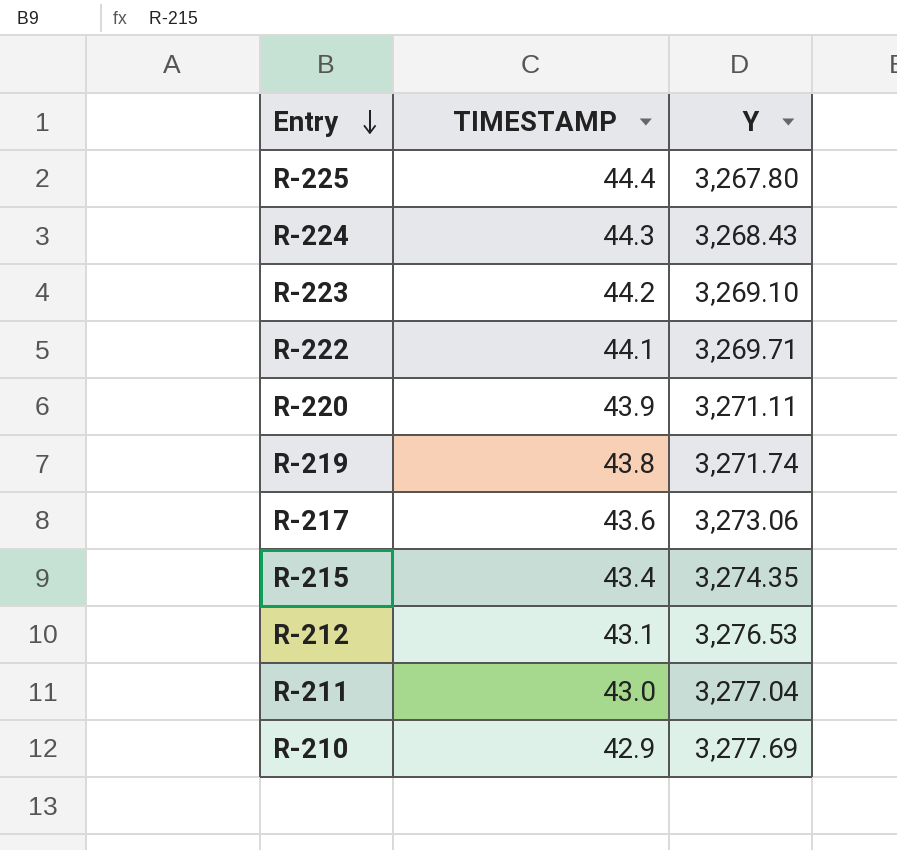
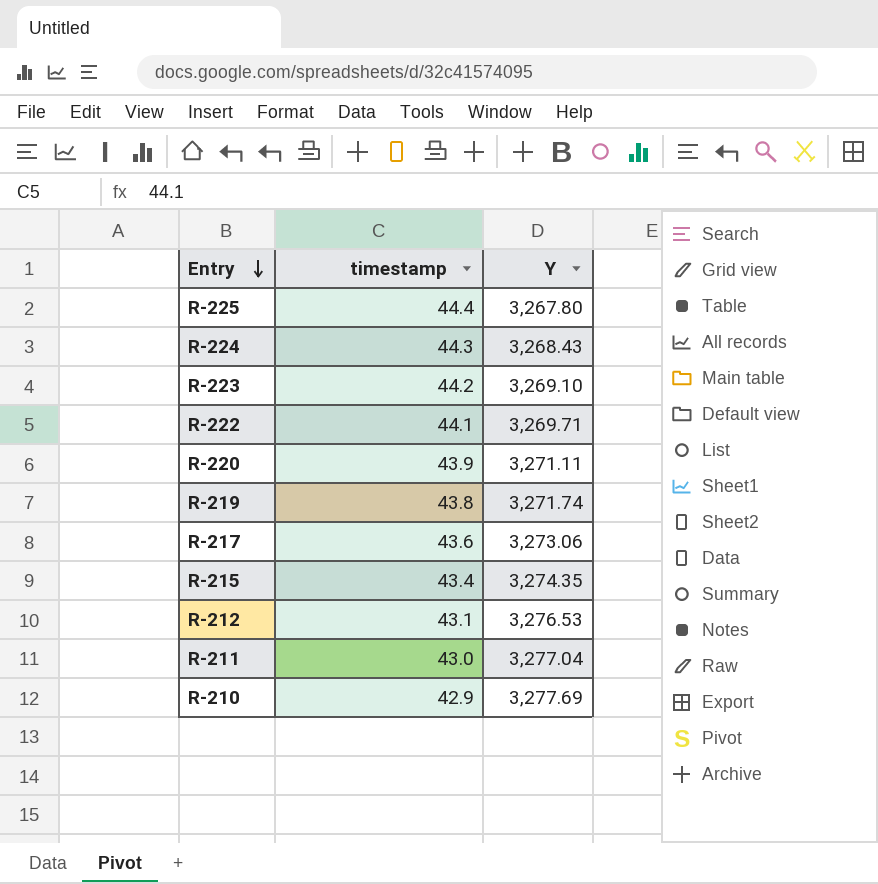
column name: TIMESTAMP -> timestamp

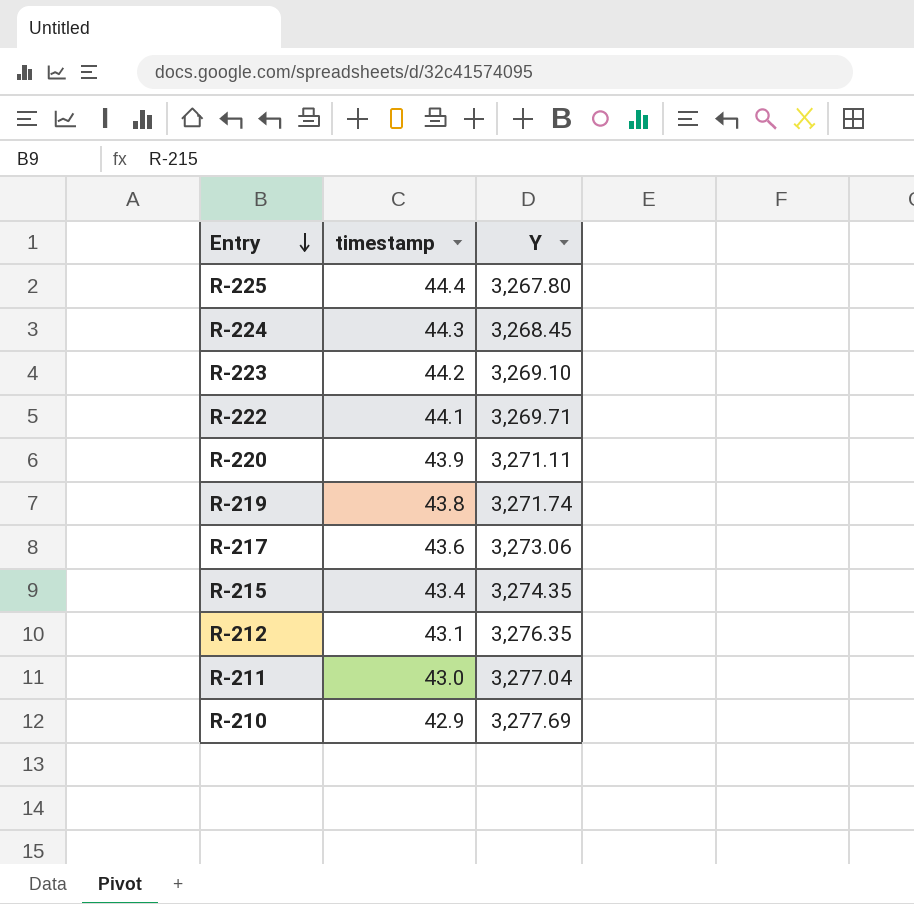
R-224 | Y: 3,268.43 -> 3,268.45
R-212 | Y: 3,276.53 -> 3,276.35

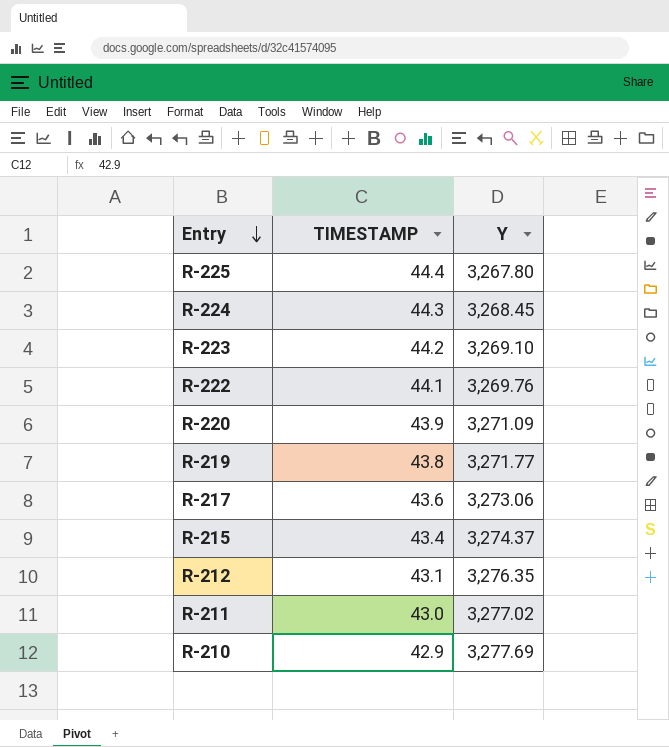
column name: timestamp -> TIMESTAMP
R-222 | Y: 3,269.71 -> 3,269.76
R-220 | Y: 3,271.11 -> 3,271.09
R-219 | Y: 3,271.74 -> 3,271.77
R-215 | Y: 3,274.35 -> 3,274.37
R-211 | Y: 3,277.04 -> 3,277.02

